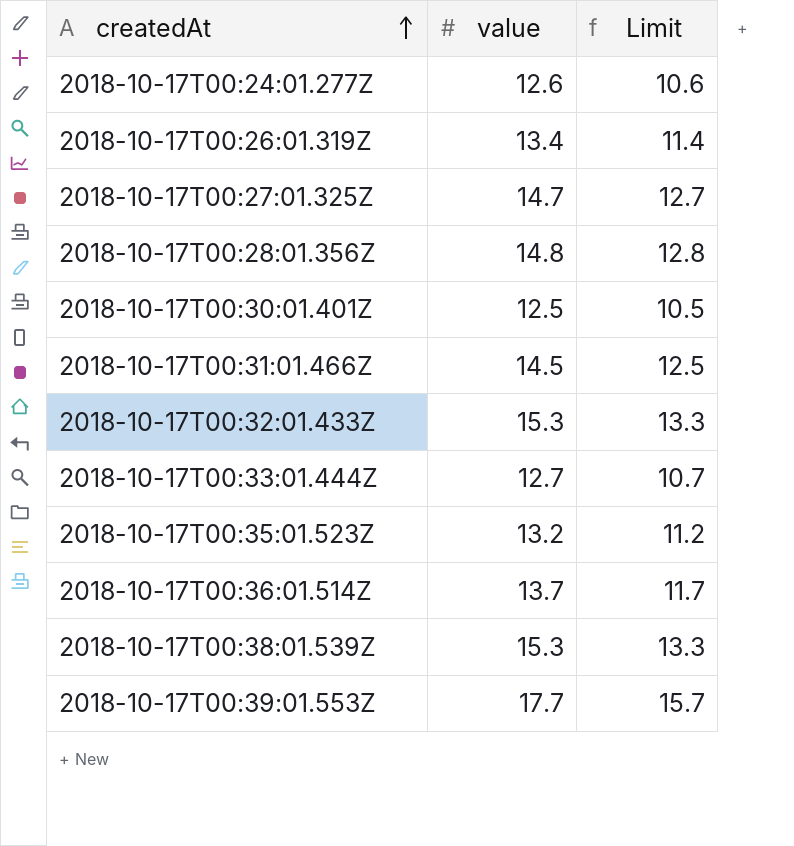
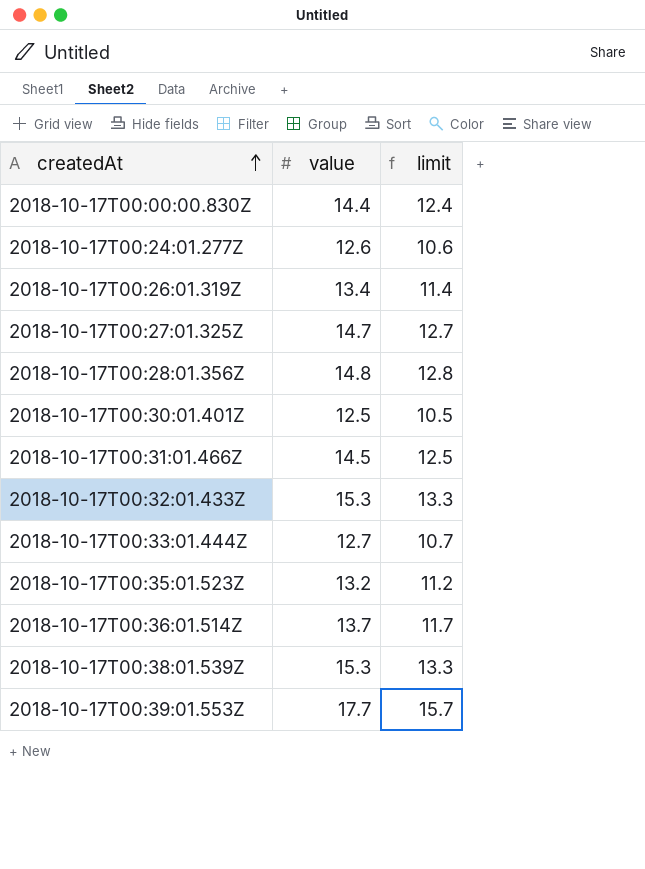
column name: Limit -> limit
row 2018-10-17T00:00:00.830Z: none -> 14.4 | 12.4

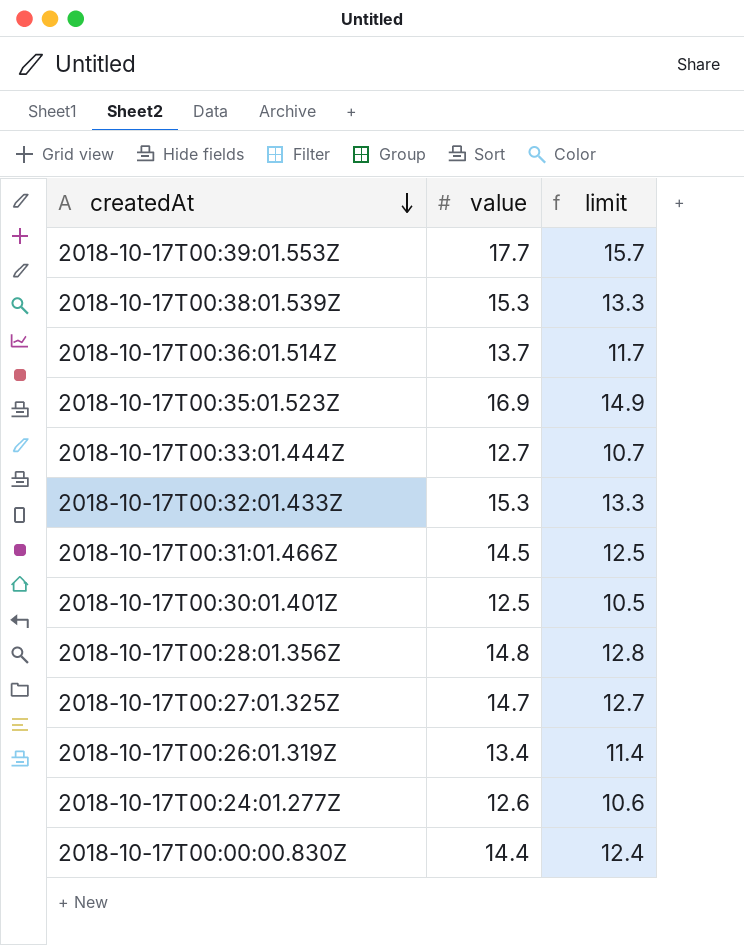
row order: createdAt ascending -> createdAt descending
2018-10-17T00:35:01.523Z | value: 13.2 -> 16.9
2018-10-17T00:35:01.523Z | limit: 11.2 -> 14.9

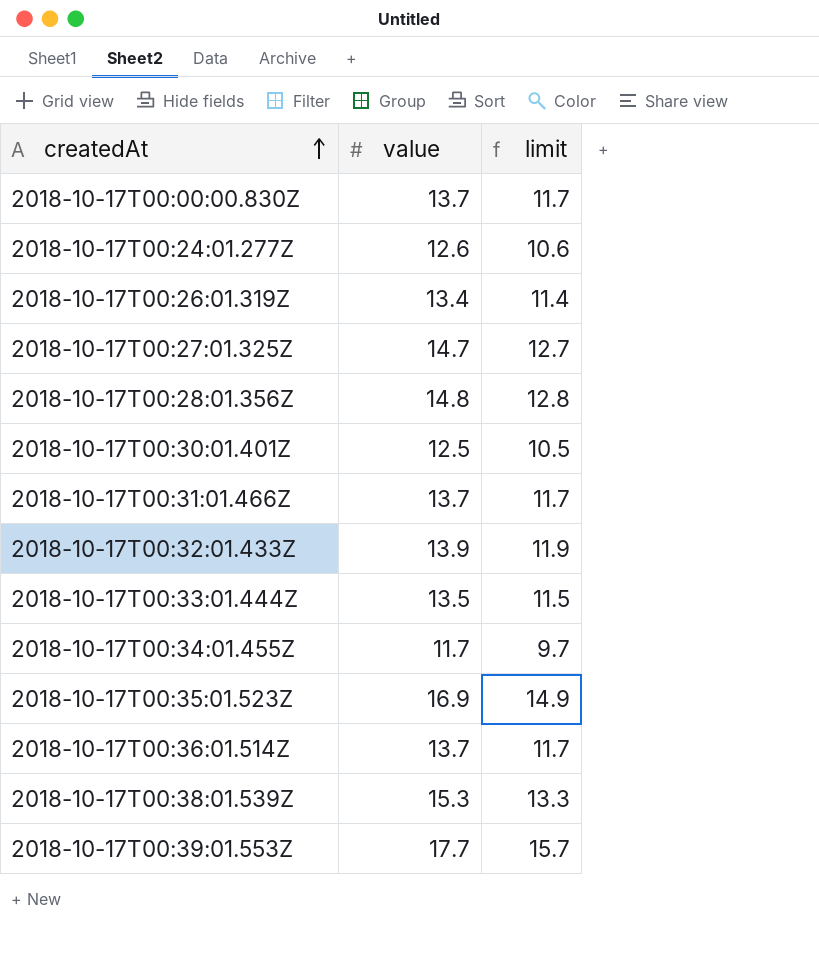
row order: createdAt descending -> createdAt ascending
2018-10-17T00:00:00.830Z | value: 14.4 -> 13.7
2018-10-17T00:00:00.830Z | limit: 12.4 -> 11.7
2018-10-17T00:31:01.466Z | value: 14.5 -> 13.7
2018-10-17T00:31:01.466Z | limit: 12.5 -> 11.7
2018-10-17T00:32:01.433Z | value: 15.3 -> 13.9
2018-10-17T00:32:01.433Z | limit: 13.3 -> 11.9
2018-10-17T00:33:01.444Z | value: 12.7 -> 13.5
2018-10-17T00:33:01.444Z | limit: 10.7 -> 11.5
row 2018-10-17T00:34:01.455Z: none -> 11.7 | 9.7

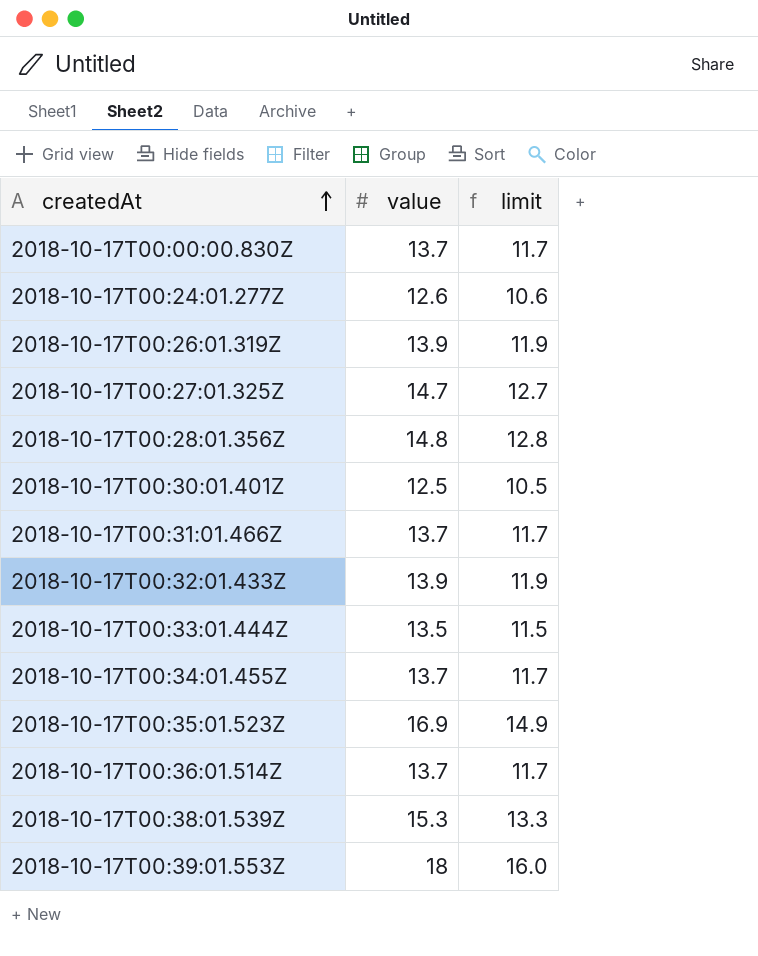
2018-10-17T00:26:01.319Z | value: 13.4 -> 13.9
2018-10-17T00:26:01.319Z | limit: 11.4 -> 11.9
2018-10-17T00:34:01.455Z | value: 11.7 -> 13.7
2018-10-17T00:34:01.455Z | limit: 9.7 -> 11.7
2018-10-17T00:39:01.553Z | value: 17.7 -> 18
2018-10-17T00:39:01.553Z | limit: 15.7 -> 16.0

